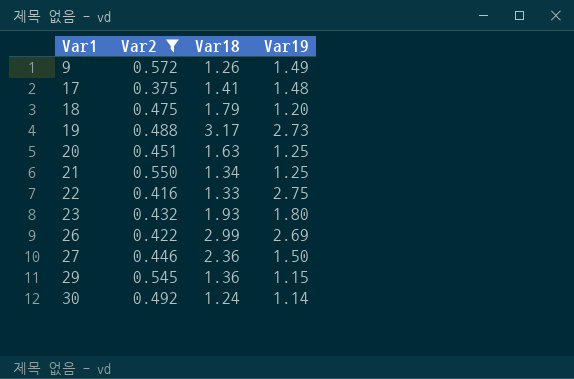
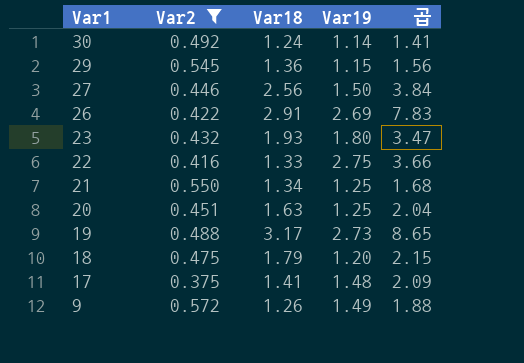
row order: Var1 ascending -> Var1 descending
column 곱 | formula: none -> [Var18] * [Var19]
27 | Var18: 2.36 -> 2.56
26 | Var18: 2.99 -> 2.91

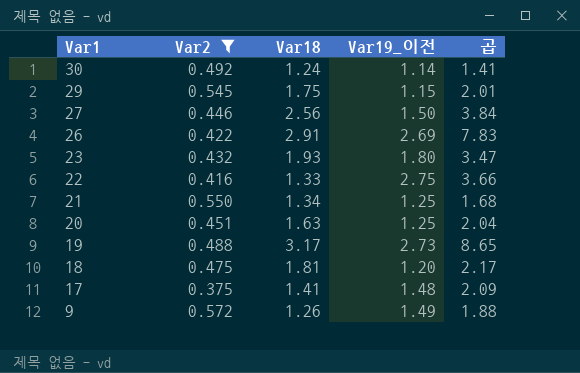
column name: Var19 -> Var19_이전
29 | Var18: 1.36 -> 1.75
29 | 곱: 1.56 -> 2.01
18 | Var18: 1.79 -> 1.81
18 | 곱: 2.15 -> 2.17

